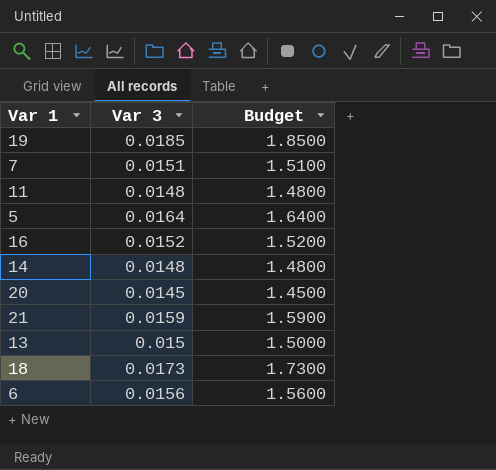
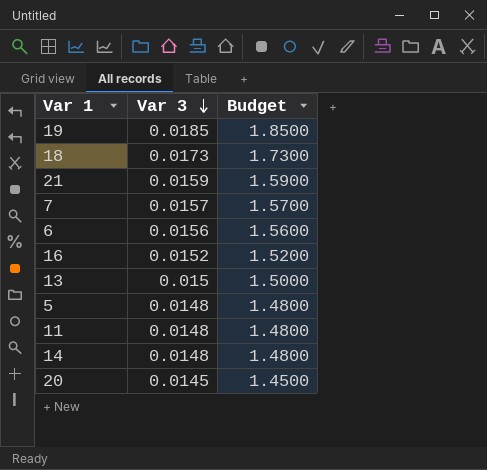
row order: none -> Var 3 descending
7 | Var 3: 0.0151 -> 0.0157
7 | Budget: 1.5100 -> 1.5700
5 | Var 3: 0.0164 -> 0.0148
5 | Budget: 1.6400 -> 1.4800

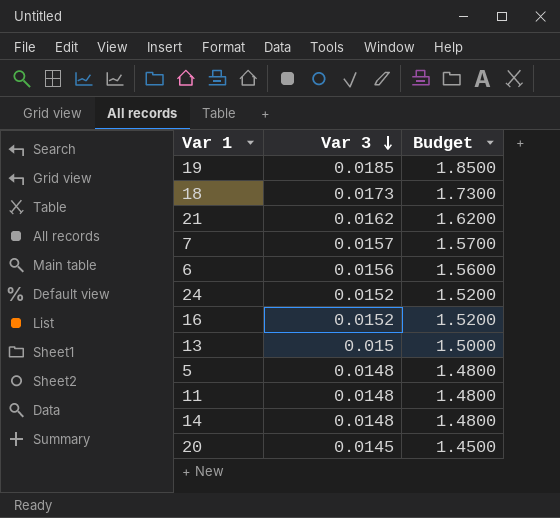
21 | Var 3: 0.0159 -> 0.0162
21 | Budget: 1.5900 -> 1.6200
row 24: none -> 0.0152 | 1.5200

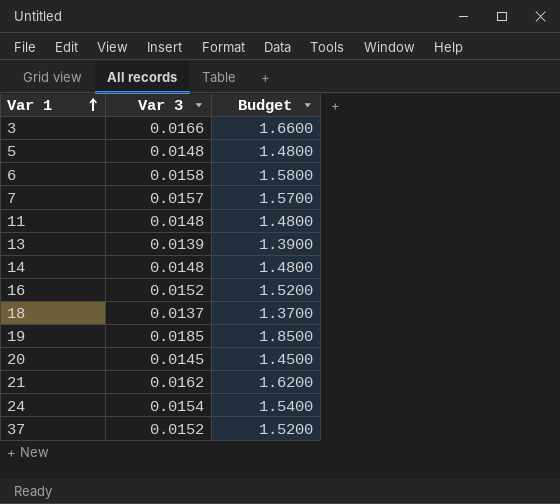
row order: Var 3 descending -> Var 1 ascending
row 3: none -> 0.0166 | 1.6600
6 | Var 3: 0.0156 -> 0.0158
6 | Budget: 1.5600 -> 1.5800
13 | Var 3: 0.015 -> 0.0139
13 | Budget: 1.5000 -> 1.3900
18 | Var 3: 0.0173 -> 0.0137
18 | Budget: 1.7300 -> 1.3700
24 | Var 3: 0.0152 -> 0.0154
24 | Budget: 1.5200 -> 1.5400
row 37: none -> 0.0152 | 1.5200

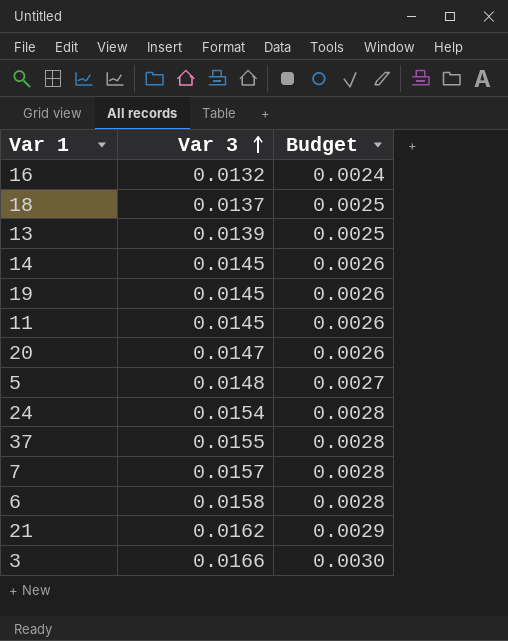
row order: Var 1 ascending -> Var 3 ascending
column Budget | formula: [Var 3] * 100 -> [Var 3] * 0.18
16 | Var 3: 0.0152 -> 0.0132
14 | Var 3: 0.0148 -> 0.0145
19 | Var 3: 0.0185 -> 0.0145
11 | Var 3: 0.0148 -> 0.0145
20 | Var 3: 0.0145 -> 0.0147
37 | Var 3: 0.0152 -> 0.0155

